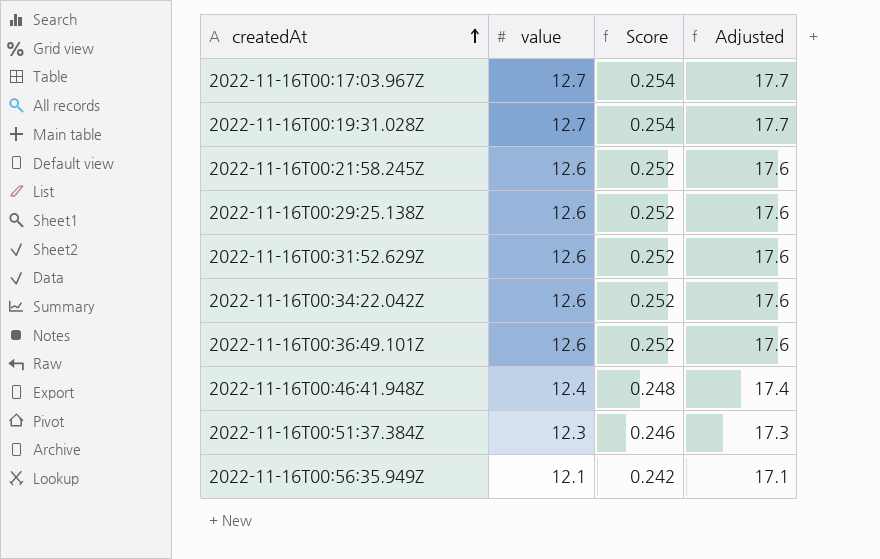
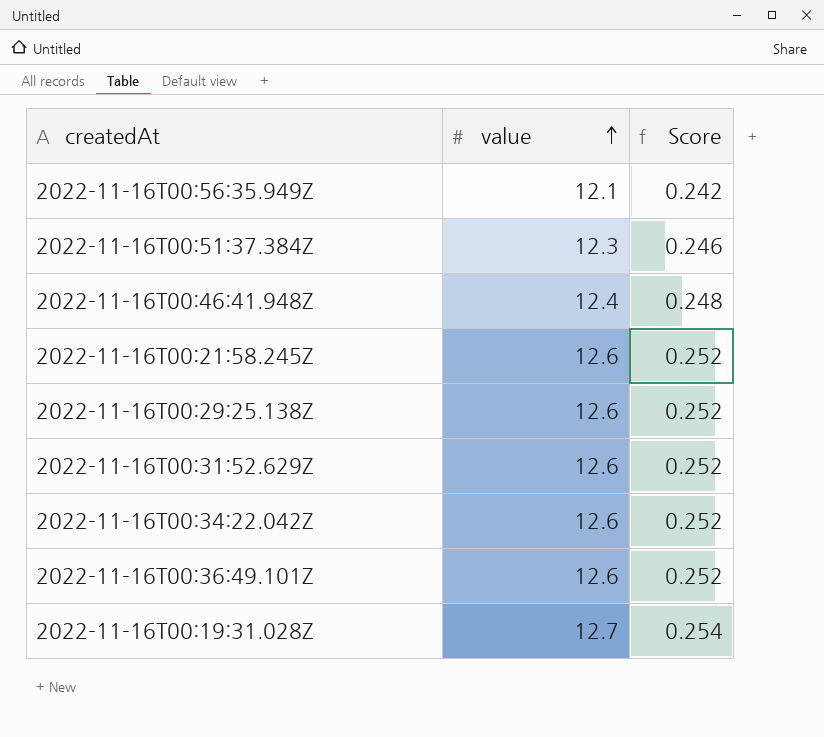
row order: createdAt ascending -> value ascending
column Adjusted | formula: [value] + 5 -> none
row 2022-11-16T00:17:03.967Z: 12.7 | 0.254 | 17.7 -> none

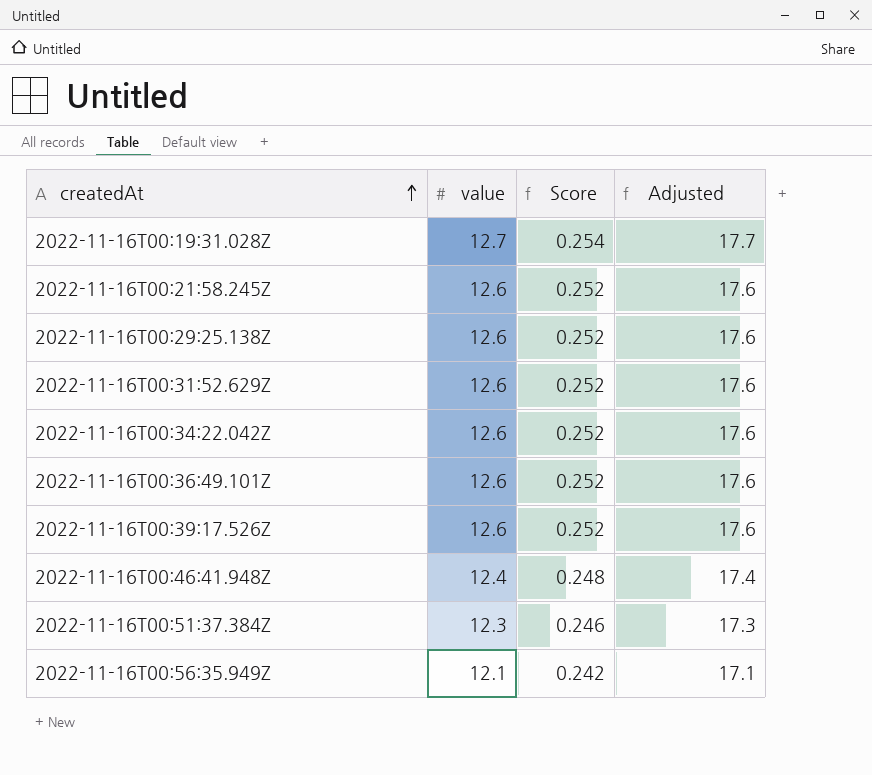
row order: value ascending -> createdAt ascending
column Adjusted | formula: none -> [value] + 5
row 2022-11-16T00:39:17.526Z: none -> 12.6 | 0.252 | 17.6

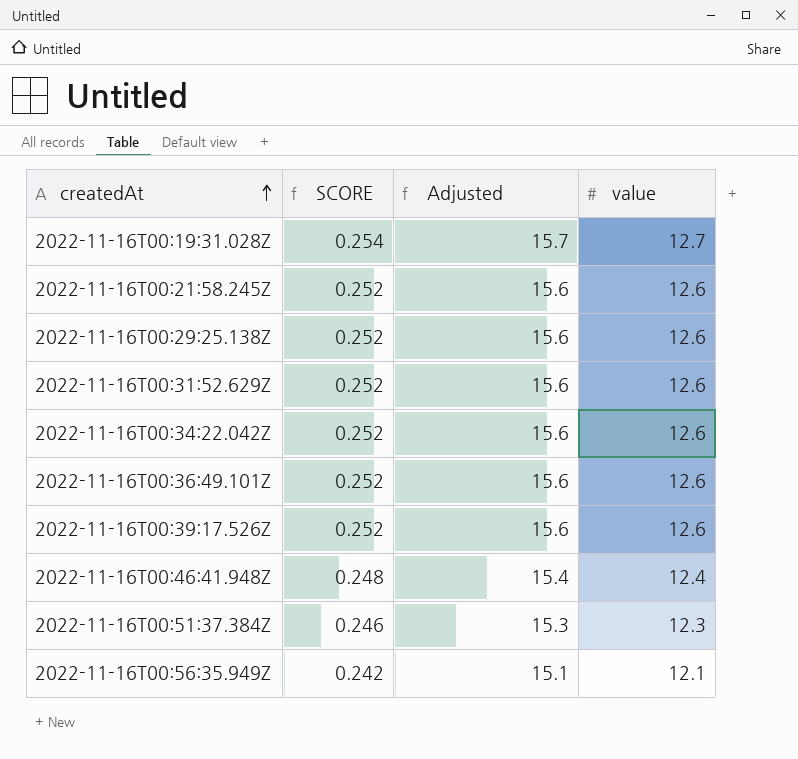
column name: Score -> SCORE
column Adjusted | formula: [value] + 5 -> [value] + 3
column value | position: 2 -> 4

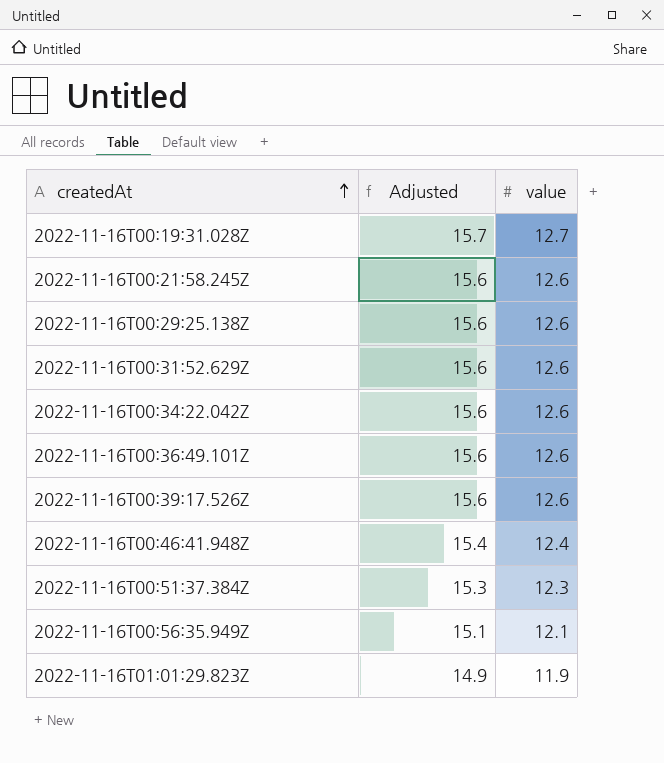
column SCORE | formula: [value] * 0.02 -> none
row 2022-11-16T01:01:29.823Z: none -> 14.9 | 11.9

